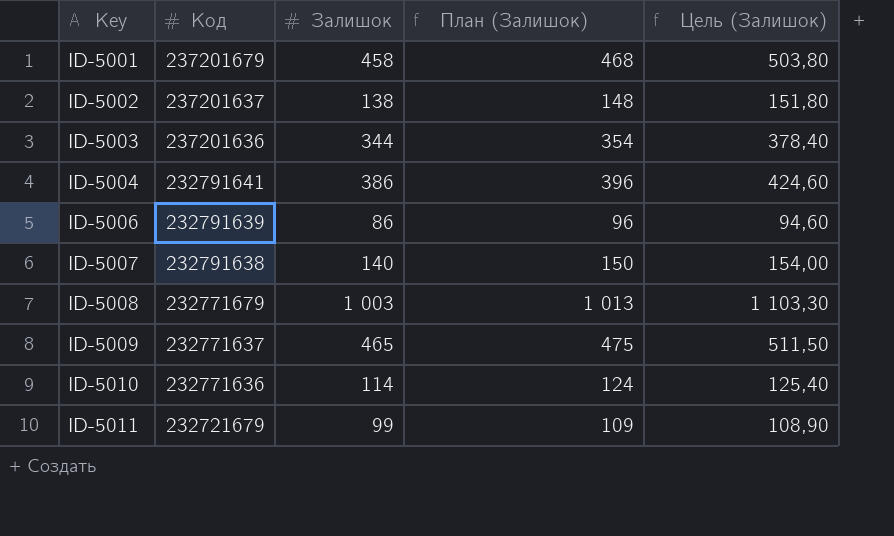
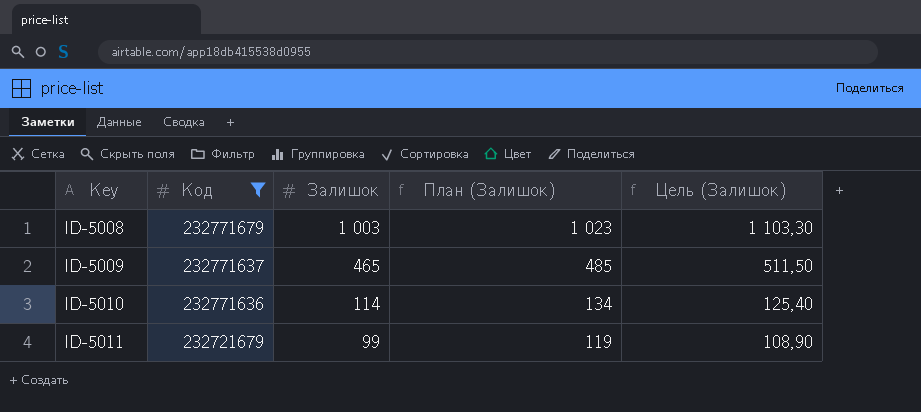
filter: none -> Код <= 232771679
column План (Залишок) | formula: [Залишок] + 10 -> [Залишок] + 20

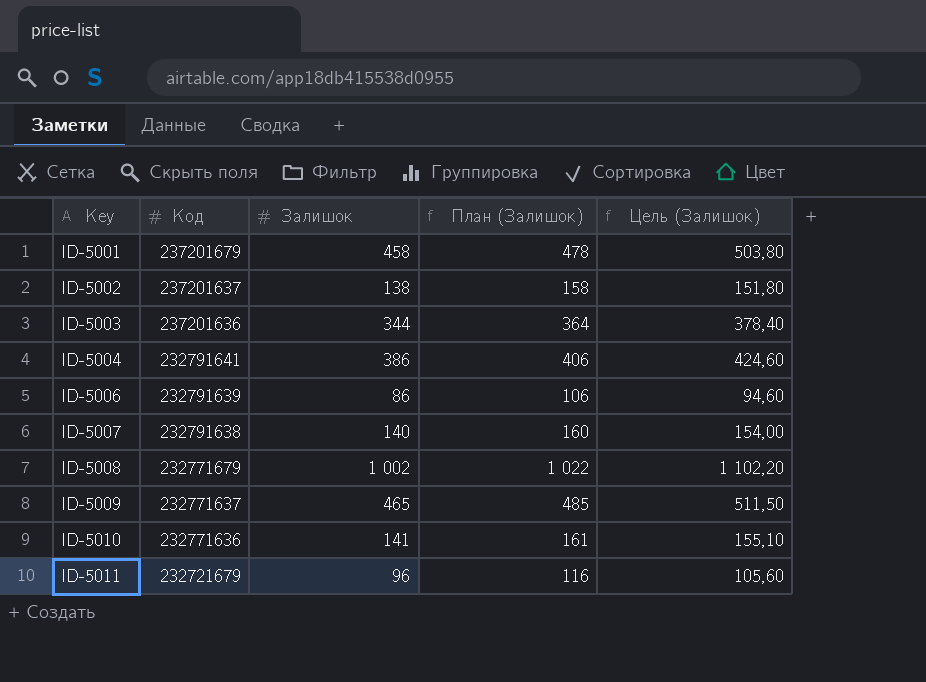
filter: Код <= 232771679 -> none
ID-5008 | Залишок: 1 003 -> 1 002
ID-5008 | План (Залишок): 1 023 -> 1 022
ID-5008 | Цель (Залишок): 1 103,30 -> 1 102,20
ID-5010 | Залишок: 114 -> 141
ID-5010 | План (Залишок): 134 -> 161
ID-5010 | Цель (Залишок): 125,40 -> 155,10
ID-5011 | Залишок: 99 -> 96
ID-5011 | План (Залишок): 119 -> 116
ID-5011 | Цель (Залишок): 108,90 -> 105,60

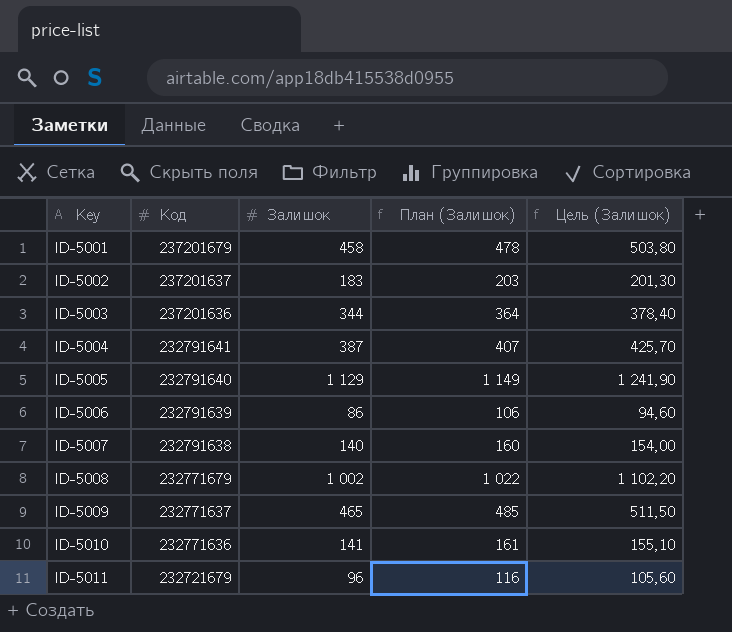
ID-5002 | Залишок: 138 -> 183
ID-5002 | План (Залишок): 158 -> 203
ID-5002 | Цель (Залишок): 151,80 -> 201,30
ID-5004 | Залишок: 386 -> 387
ID-5004 | План (Залишок): 406 -> 407
ID-5004 | Цель (Залишок): 424,60 -> 425,70
row ID-5005: none -> 232791640 | 1 129 | 1 149 | 1 241,90

